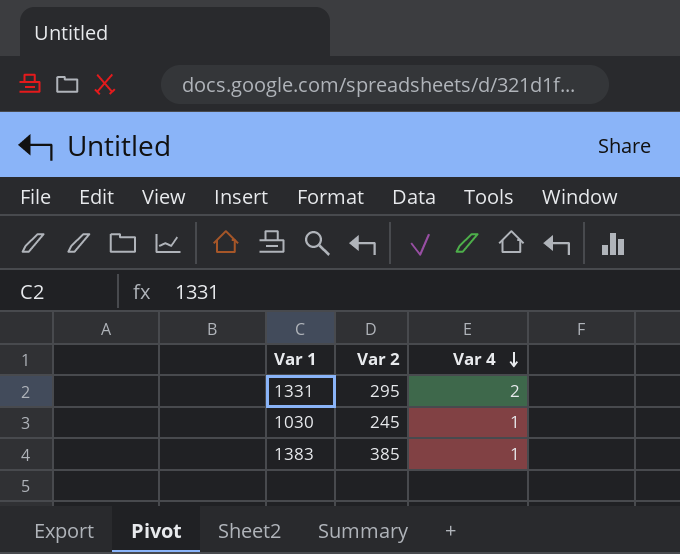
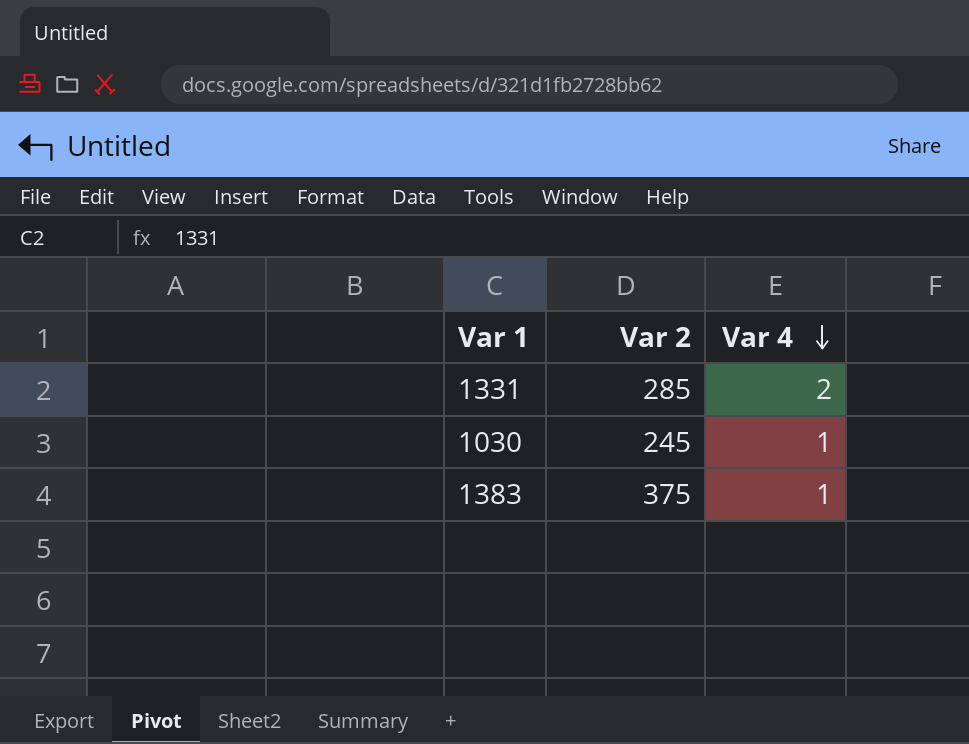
1331 | Var 2: 295 -> 285
1383 | Var 2: 385 -> 375

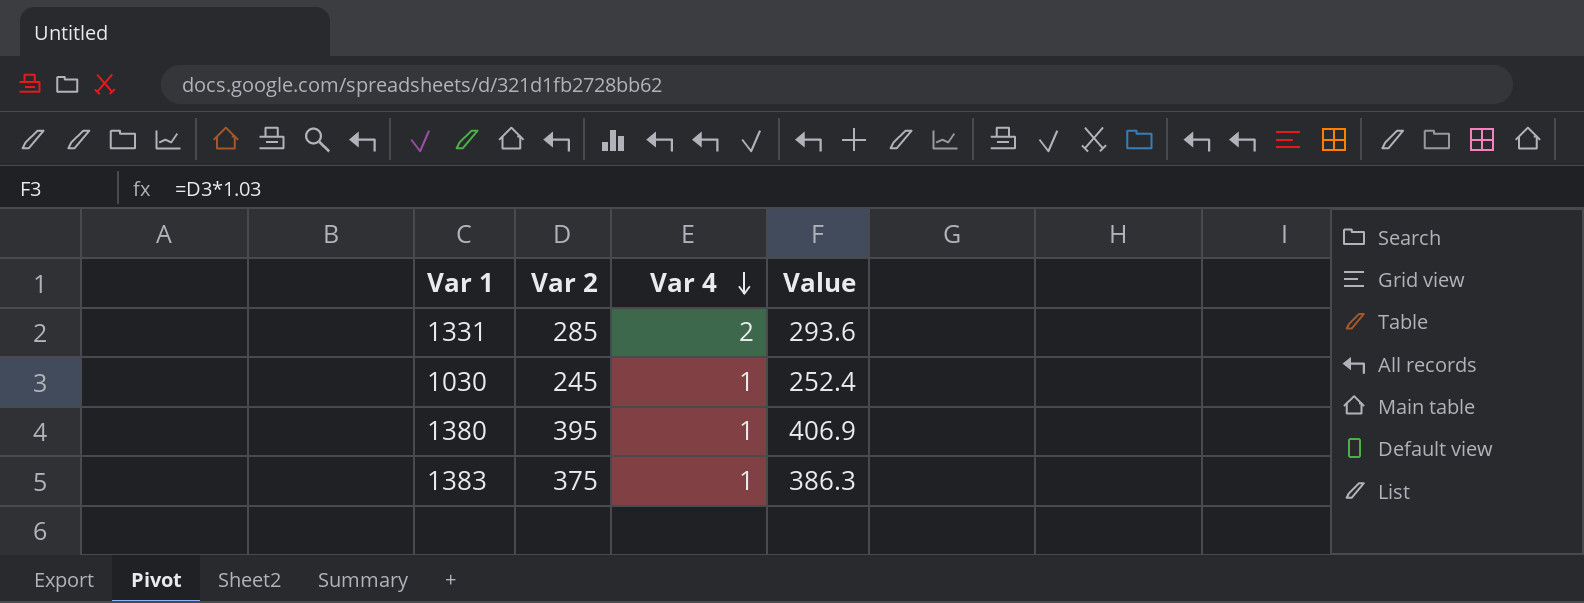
column Value | formula: none -> [Var 2] * 1.03
row 1380: none -> 395 | 1 | 406.9

